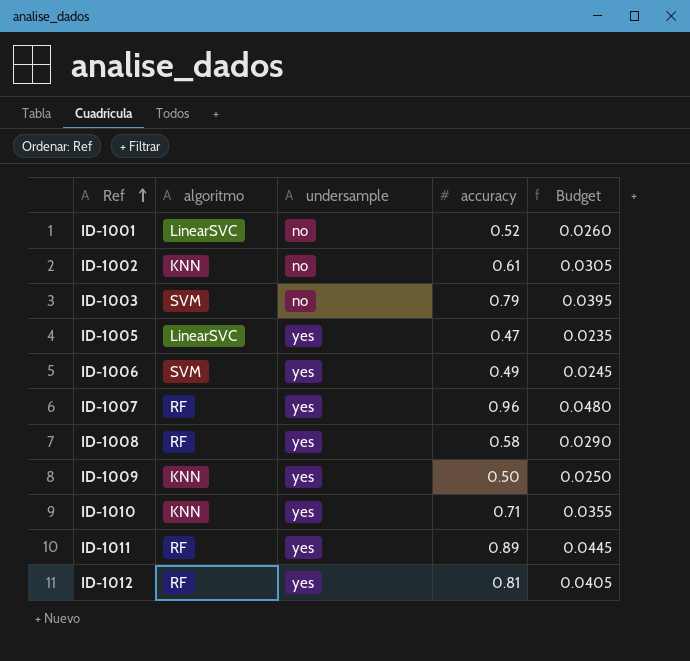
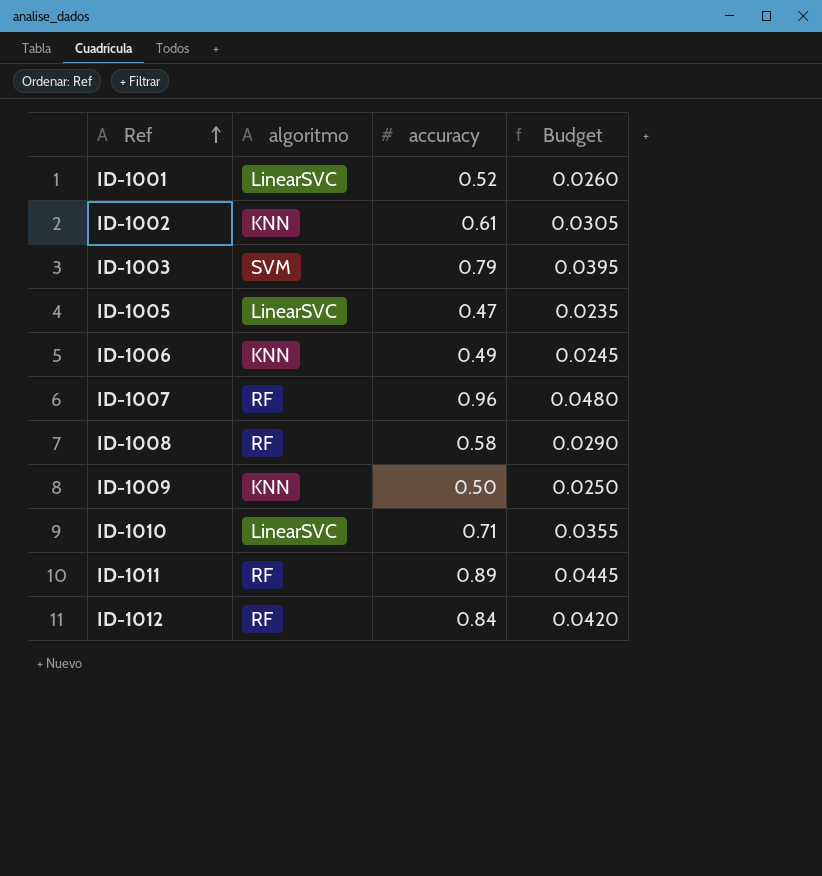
column undersample | position: 3 -> none
ID-1006 | algoritmo: SVM -> KNN
ID-1010 | algoritmo: KNN -> LinearSVC
ID-1012 | accuracy: 0.81 -> 0.84
ID-1012 | Budget: 0.0405 -> 0.0420

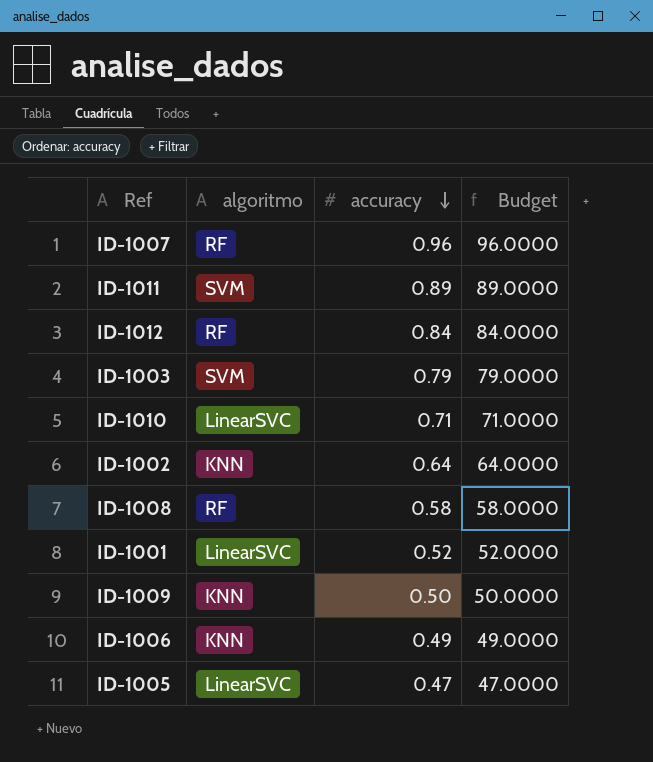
row order: Ref ascending -> accuracy descending
column Budget | formula: [accuracy] * 0.05 -> [accuracy] * 100
ID-1011 | algoritmo: RF -> SVM
ID-1002 | accuracy: 0.61 -> 0.64

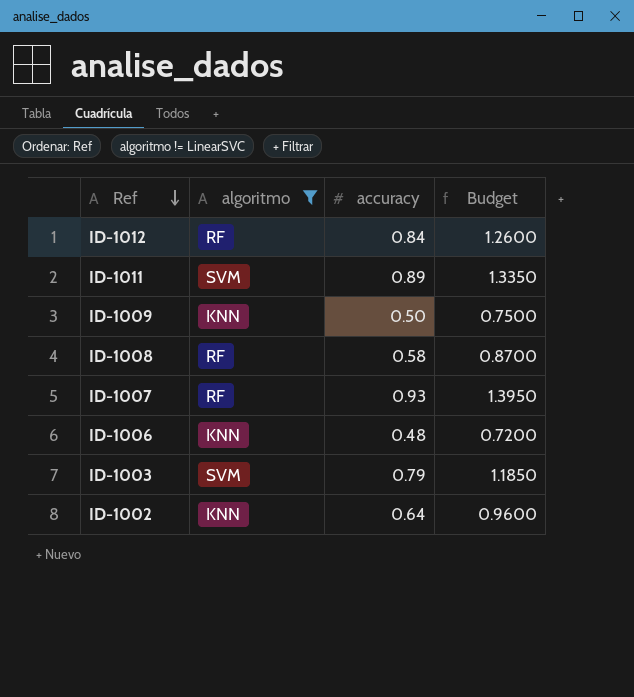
filter: none -> algoritmo != LinearSVC
row order: accuracy descending -> Ref descending
column Budget | formula: [accuracy] * 100 -> [accuracy] * 1.5
ID-1007 | accuracy: 0.96 -> 0.93
ID-1006 | accuracy: 0.49 -> 0.48

